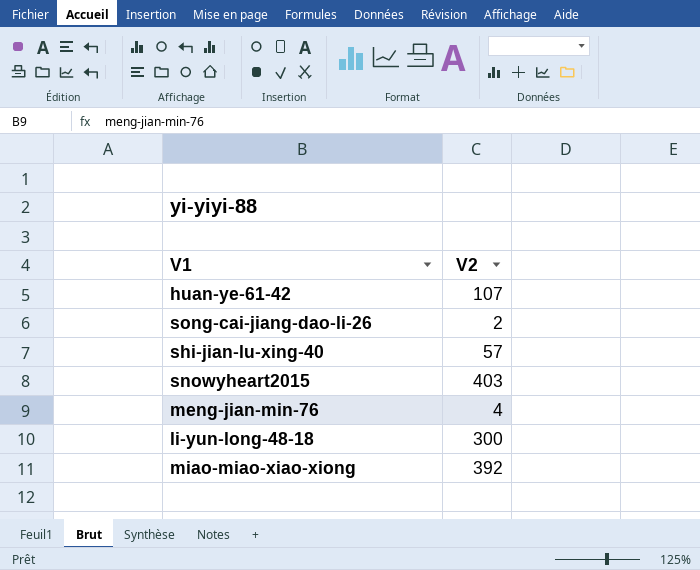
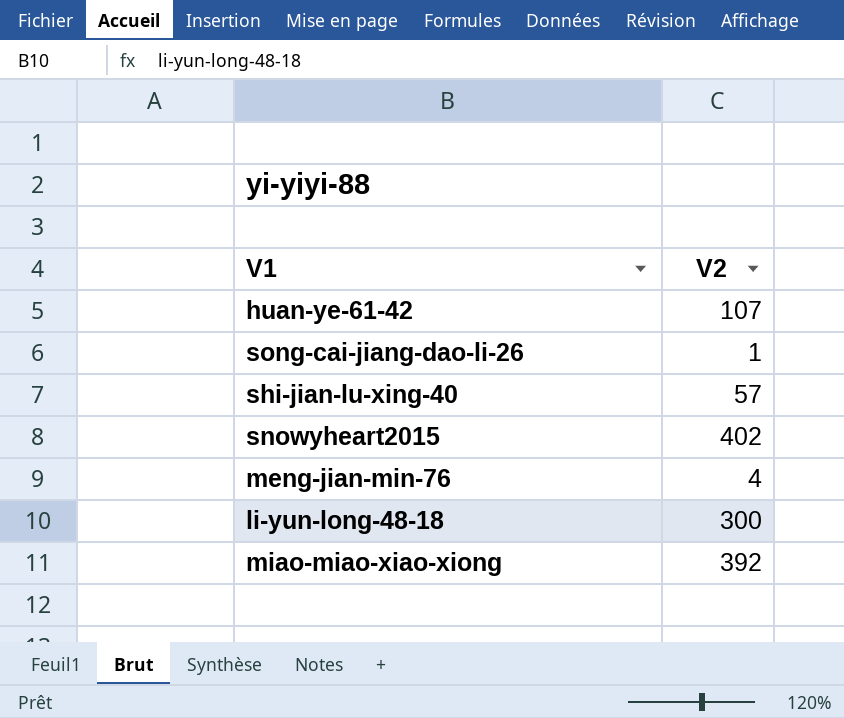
song-cai-jiang-dao-li-26 | V2: 2 -> 1
snowyheart2015 | V2: 403 -> 402

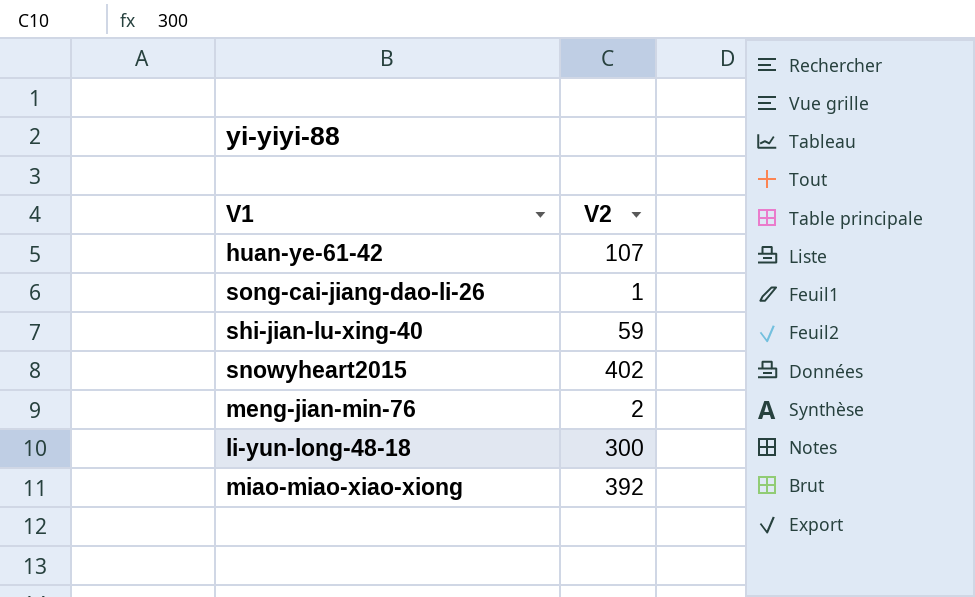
shi-jian-lu-xing-40 | V2: 57 -> 59
meng-jian-min-76 | V2: 4 -> 2

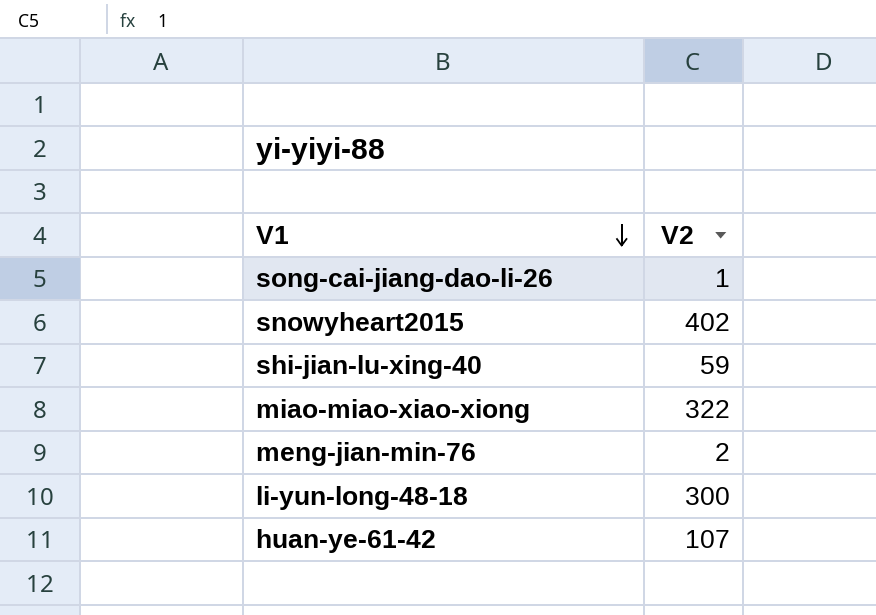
row order: none -> V1 descending
miao-miao-xiao-xiong | V2: 392 -> 322

